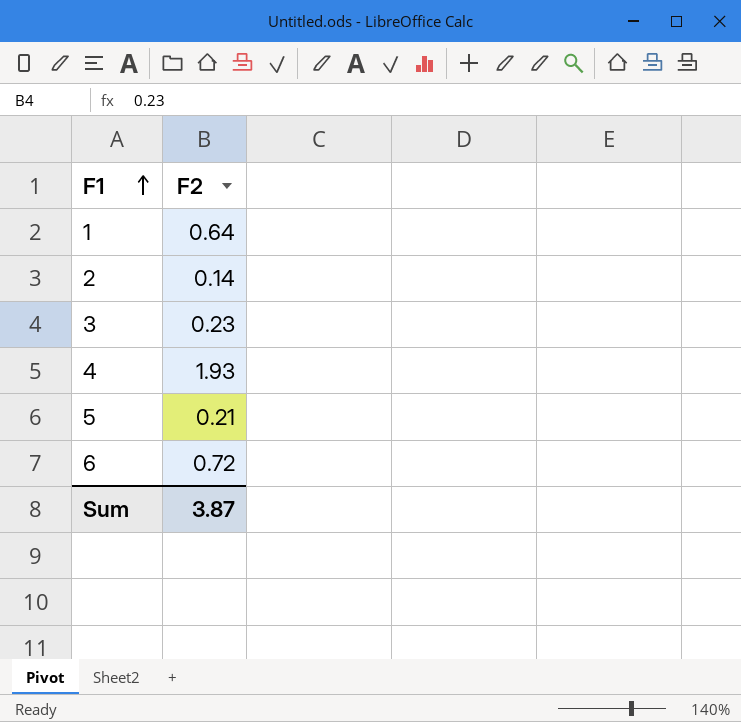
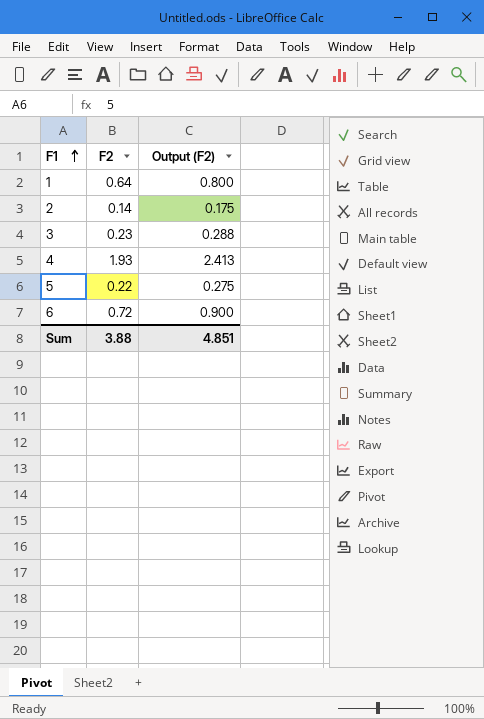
column Output (F2) | formula: none -> [F2] * 1.25
5 | F2: 0.21 -> 0.22
Sum | F2: 3.87 -> 3.88

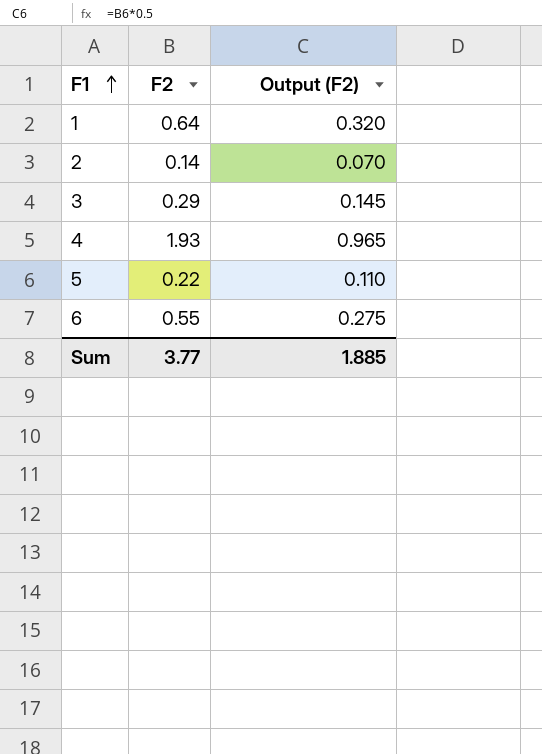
column Output (F2) | formula: [F2] * 1.25 -> [F2] * 0.5
3 | F2: 0.23 -> 0.29
6 | F2: 0.72 -> 0.55
Sum | F2: 3.88 -> 3.77
Sum | Output (F2): 4.851 -> 1.885

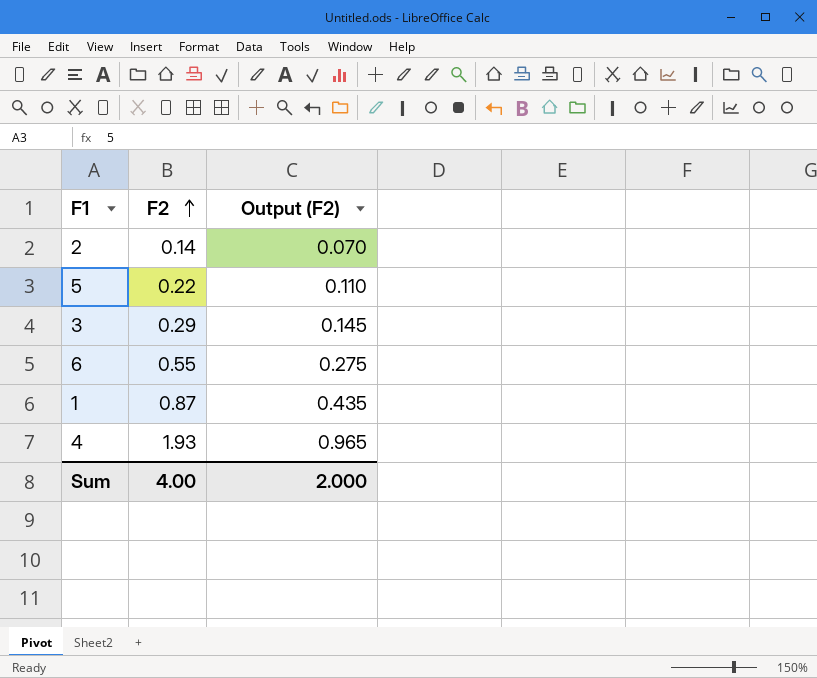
row order: F1 ascending -> F2 ascending
1 | F2: 0.64 -> 0.87
1 | Output (F2): 0.320 -> 0.435
Sum | F2: 3.77 -> 4.00
Sum | Output (F2): 1.885 -> 2.000

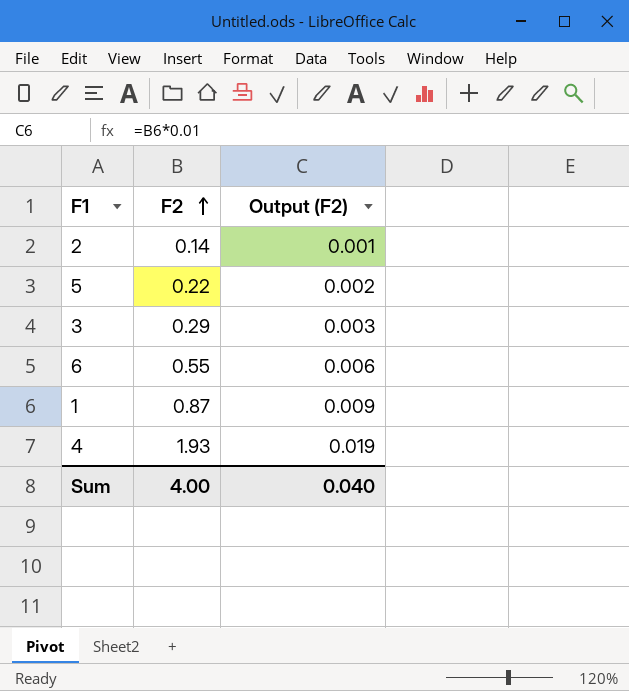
column Output (F2) | formula: [F2] * 0.5 -> [F2] * 0.01
Sum | Output (F2): 2.000 -> 0.040

